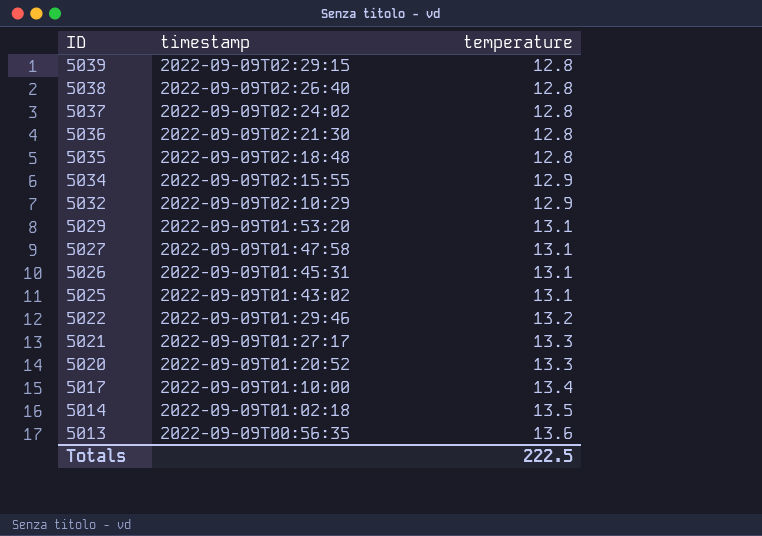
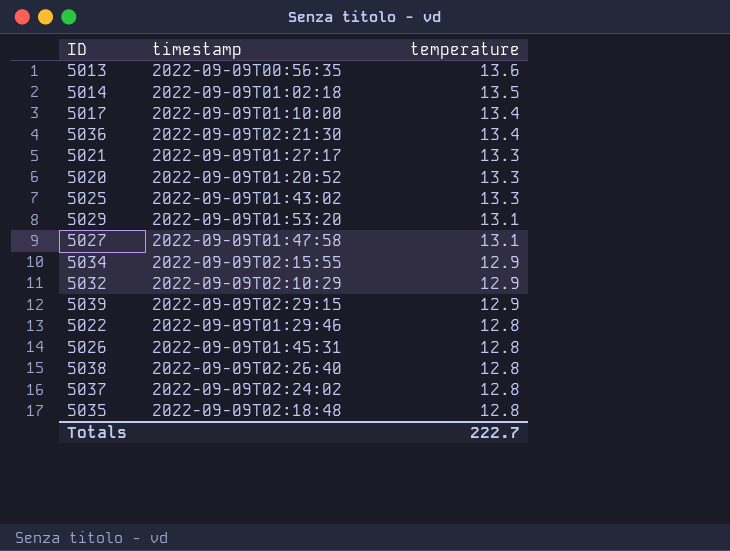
row order: ID descending -> temperature descending
5036 | temperature: 12.8 -> 13.4
5025 | temperature: 13.1 -> 13.3
5039 | temperature: 12.8 -> 12.9
5022 | temperature: 13.2 -> 12.8
5026 | temperature: 13.1 -> 12.8
Totals | temperature: 222.5 -> 222.7

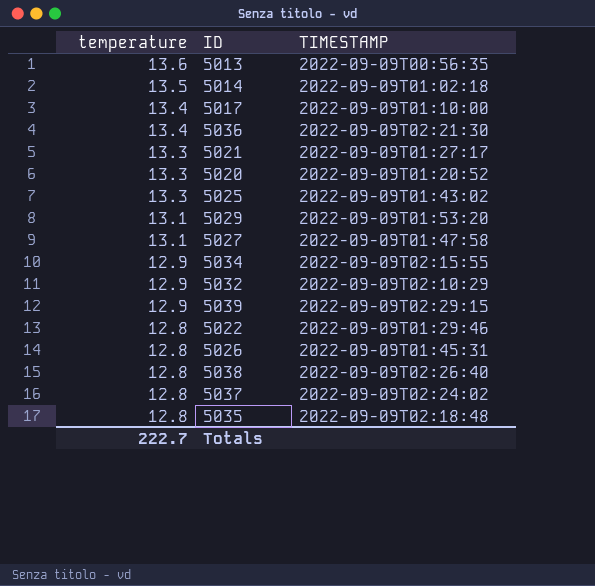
column temperature | position: 3 -> 1
column name: timestamp -> TIMESTAMP

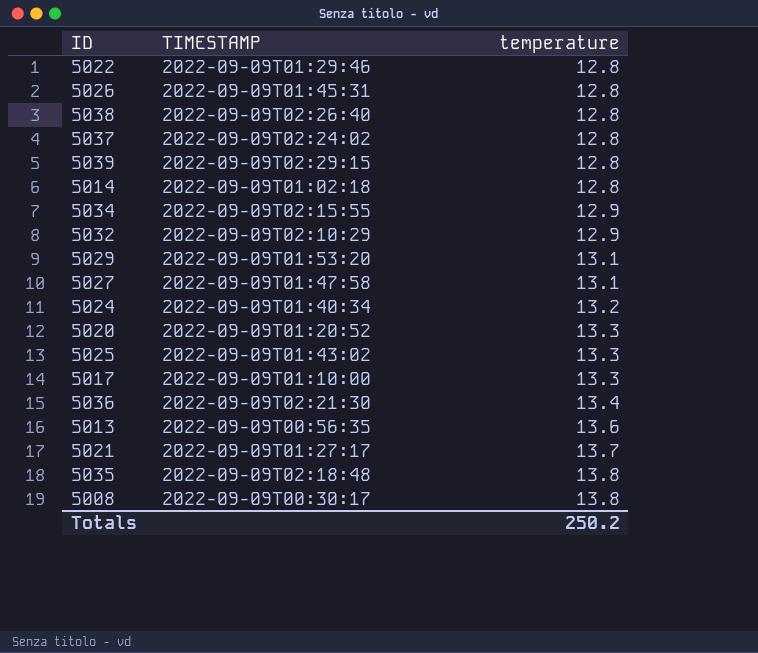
row order: temperature descending -> temperature ascending
column temperature | position: 1 -> 3
5039 | temperature: 12.9 -> 12.8
5014 | temperature: 13.5 -> 12.8
row 5024: none -> 2022-09-09T01:40:34 | 13.2
5017 | temperature: 13.4 -> 13.3
5021 | temperature: 13.3 -> 13.7
5035 | temperature: 12.8 -> 13.8
row 5008: none -> 2022-09-09T00:30:17 | 13.8
Totals | temperature: 222.7 -> 250.2

